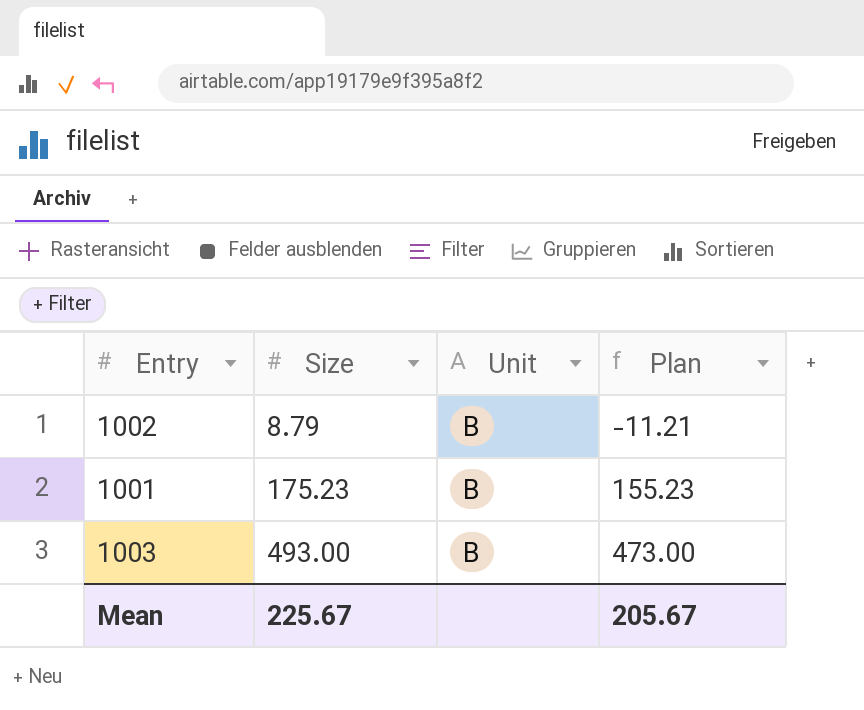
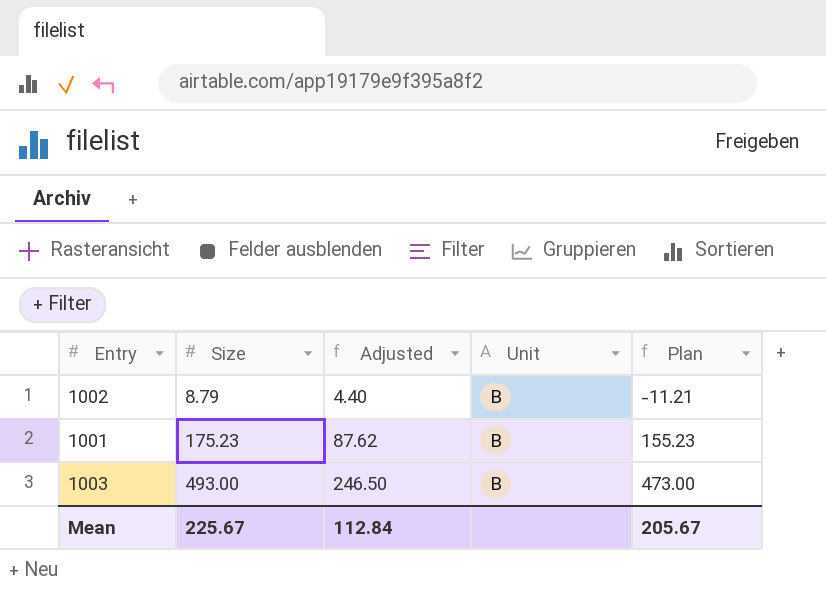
column Adjusted | formula: none -> [Size] * 0.5

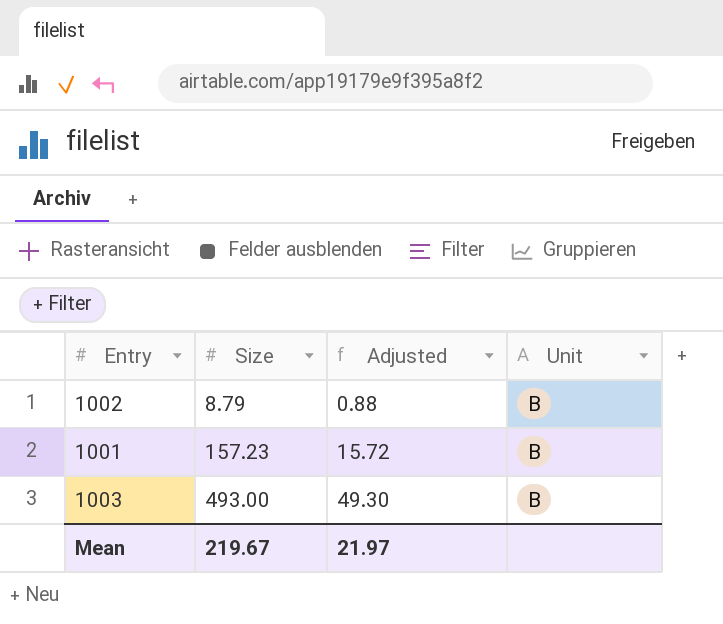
column Plan | formula: [Size] - 20 -> none
column Adjusted | formula: [Size] * 0.5 -> [Size] * 0.1
1001 | Size: 175.23 -> 157.23
Mean | Size: 225.67 -> 219.67
Mean | Adjusted: 112.84 -> 21.97

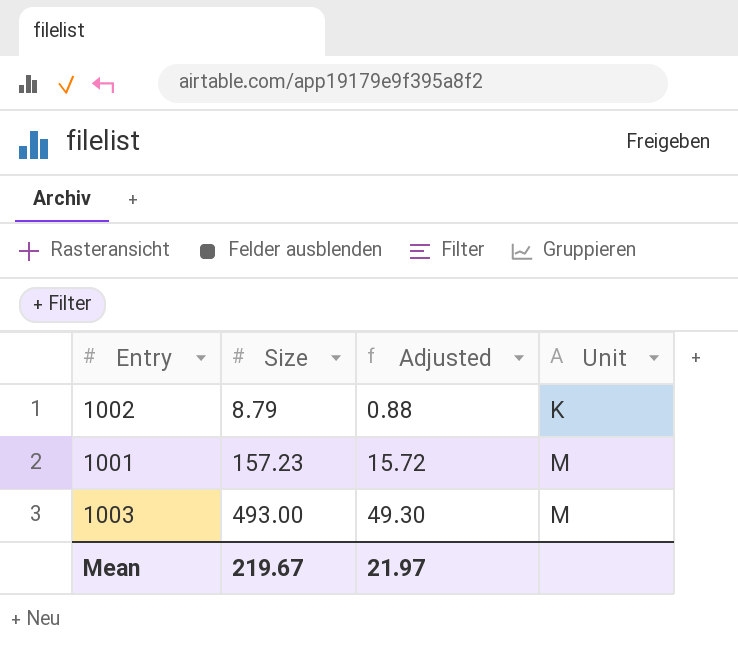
1002 | Unit: B -> K
1001 | Unit: B -> M
1003 | Unit: B -> M

